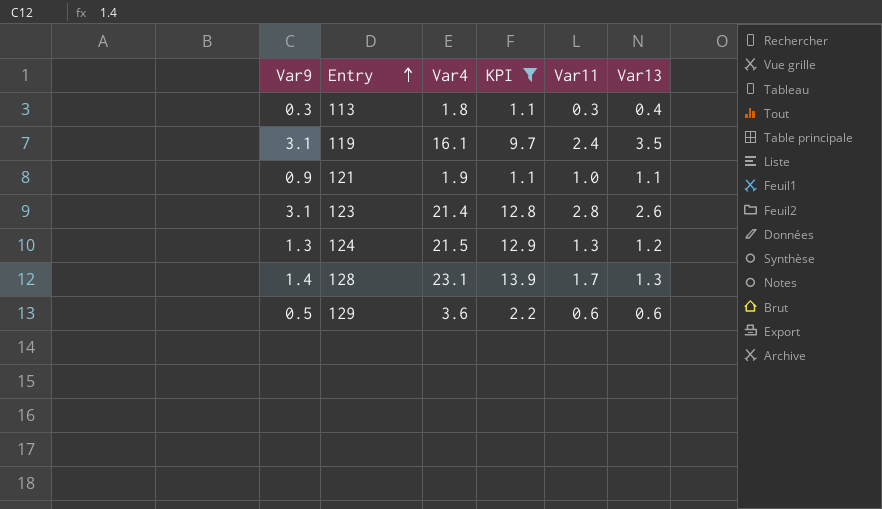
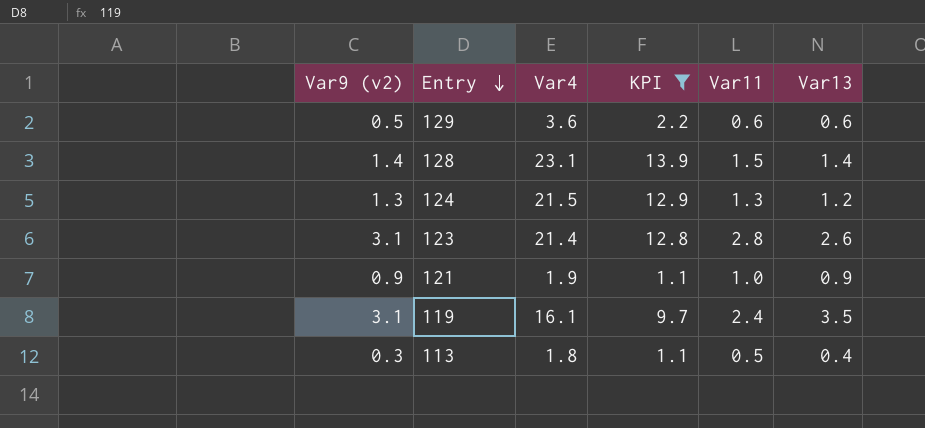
row order: Entry ascending -> Entry descending
column name: Var9 -> Var9 (v2)
128 | Var11: 1.7 -> 1.5
128 | Var13: 1.3 -> 1.4
121 | Var13: 1.1 -> 0.9
113 | Var11: 0.3 -> 0.5

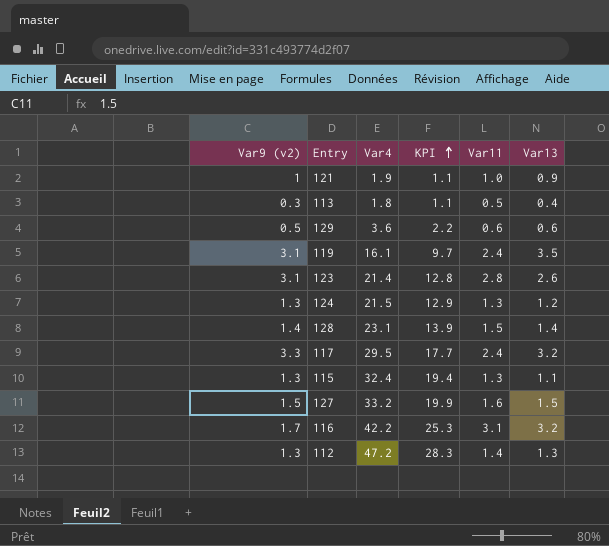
filter: KPI <= 13.9 -> none
row order: Entry descending -> KPI ascending
121 | Var9 (v2): 0.9 -> 1

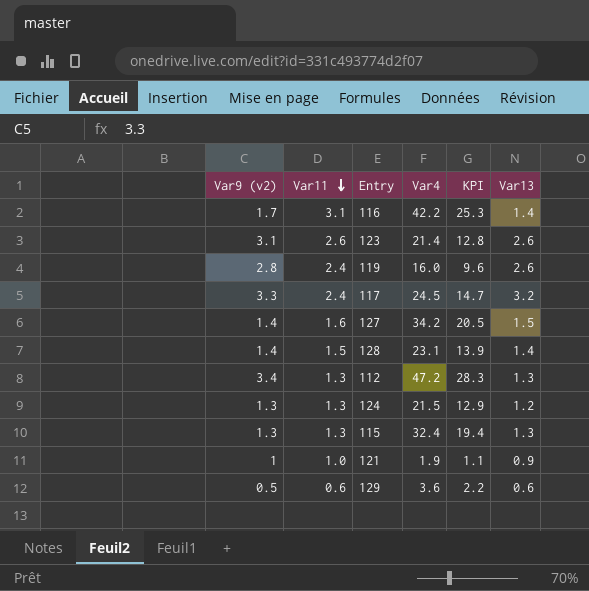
row order: KPI ascending -> Var11 descending
column Var11 | position: 5 -> 2
row 113: 0.3 | 1.8 | 1.1 | 0.5 | 0.4 -> none
116 | Var13: 3.2 -> 1.4
123 | Var11: 2.8 -> 2.6
119 | Var9 (v2): 3.1 -> 2.8
119 | Var4: 16.1 -> 16.0
119 | KPI: 9.7 -> 9.6
119 | Var13: 3.5 -> 2.6
117 | Var4: 29.5 -> 24.5
117 | KPI: 17.7 -> 14.7
127 | Var9 (v2): 1.5 -> 1.4
127 | Var4: 33.2 -> 34.2
127 | KPI: 19.9 -> 20.5
112 | Var9 (v2): 1.3 -> 3.4
112 | Var11: 1.4 -> 1.3
115 | Var13: 1.1 -> 1.3

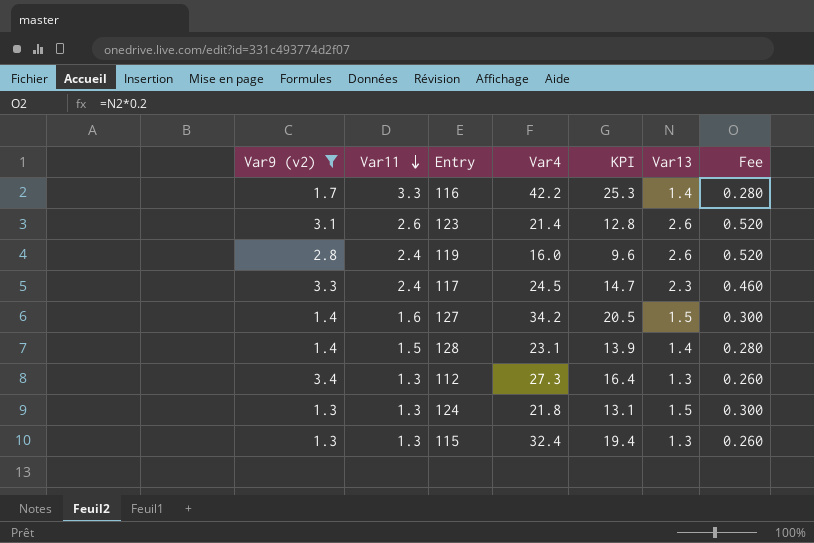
filter: none -> Var9 (v2) >= 1.3
column Fee | formula: none -> [Var13] * 0.2
116 | Var11: 3.1 -> 3.3
117 | Var13: 3.2 -> 2.3
112 | Var4: 47.2 -> 27.3
112 | KPI: 28.3 -> 16.4
124 | Var4: 21.5 -> 21.8
124 | KPI: 12.9 -> 13.1
124 | Var13: 1.2 -> 1.5

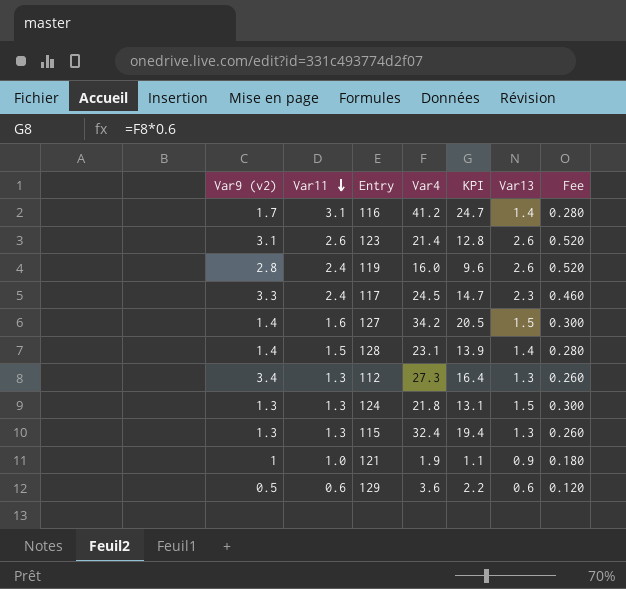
filter: Var9 (v2) >= 1.3 -> none
116 | Var11: 3.3 -> 3.1
116 | Var4: 42.2 -> 41.2
116 | KPI: 25.3 -> 24.7

